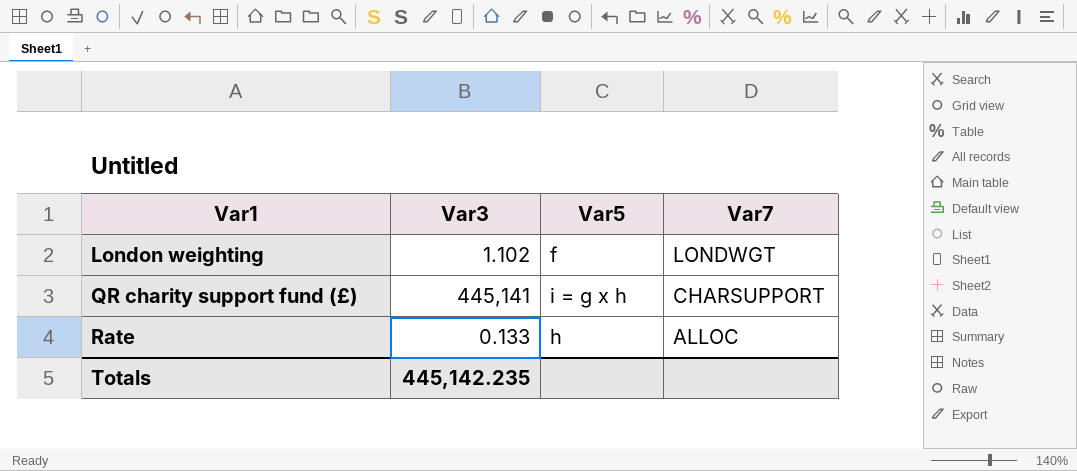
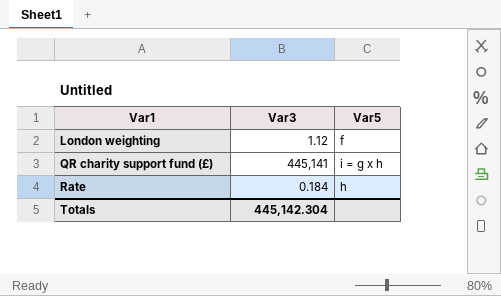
column Var7 | position: 4 -> none
London weighting | Var3: 1.102 -> 1.12
Rate | Var3: 0.133 -> 0.184
Totals | Var3: 445,142.235 -> 445,142.304

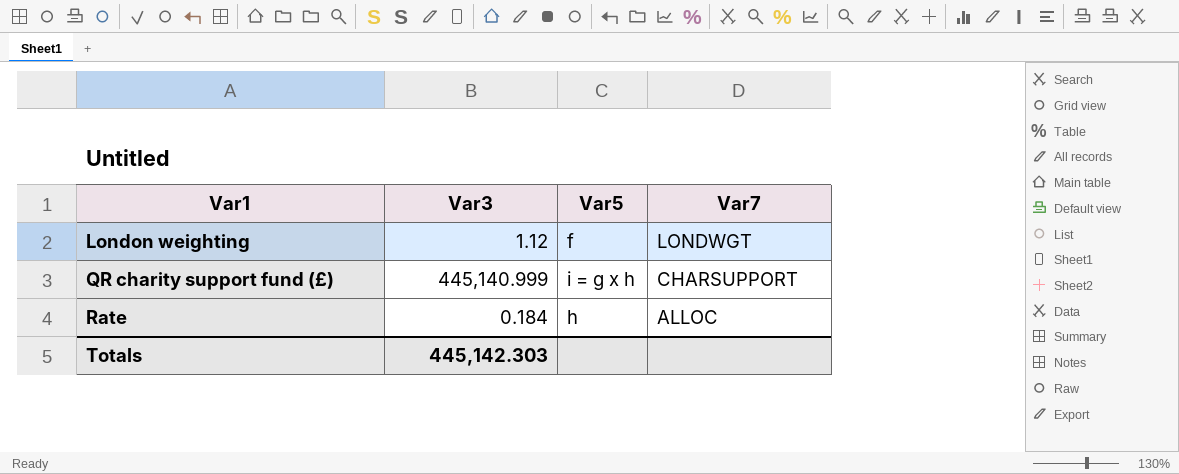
column Var7 | position: none -> 4
QR charity support fund (£) | Var3: 445,141 -> 445,140.999
Totals | Var3: 445,142.304 -> 445,142.303

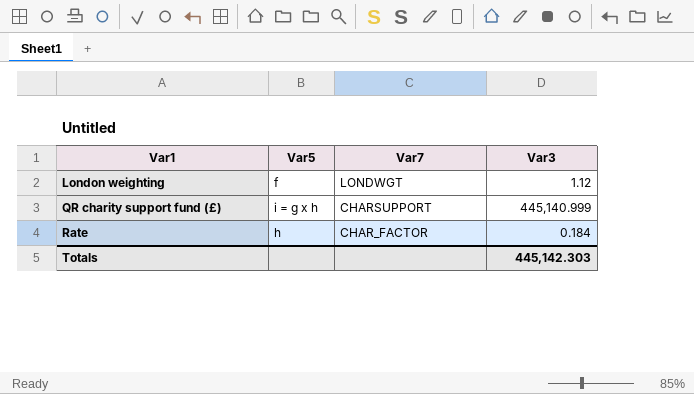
column Var3 | position: 2 -> 4
Rate | Var7: ALLOC -> CHAR_FACTOR

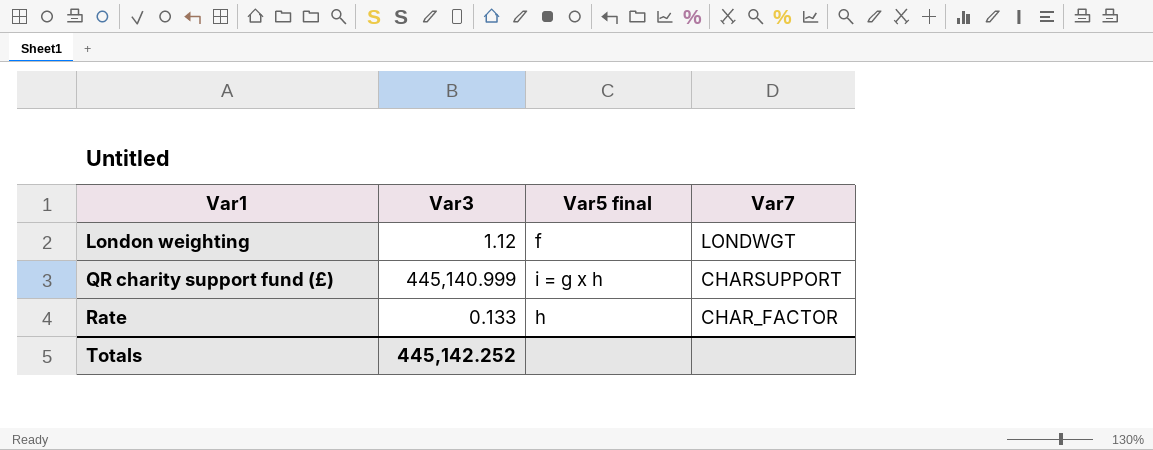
column Var3 | position: 4 -> 2
column name: Var5 -> Var5 final
Rate | Var3: 0.184 -> 0.133
Totals | Var3: 445,142.303 -> 445,142.252

